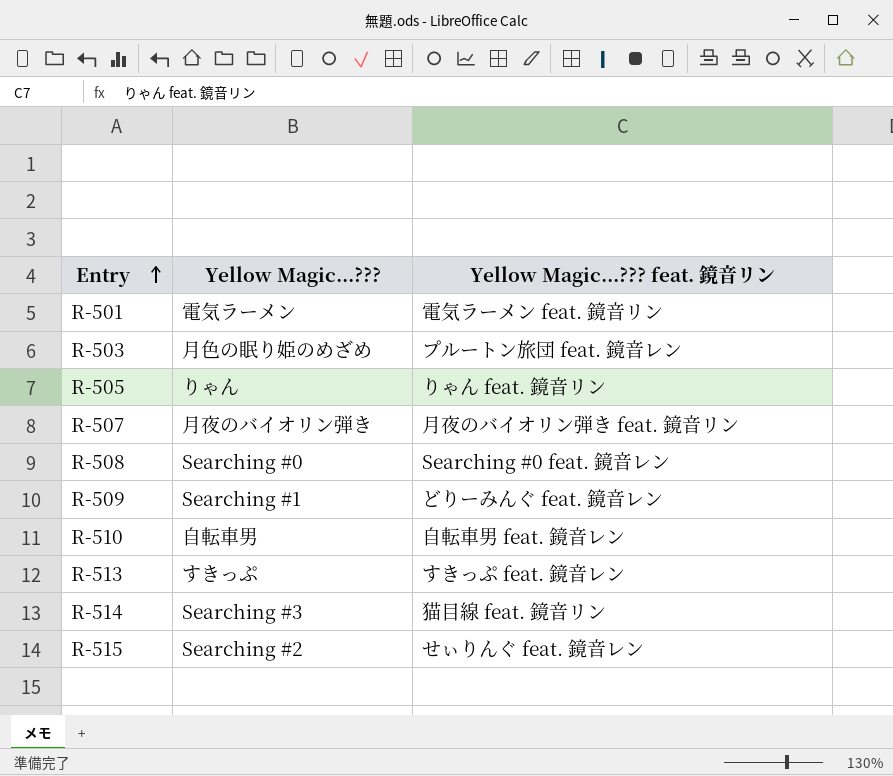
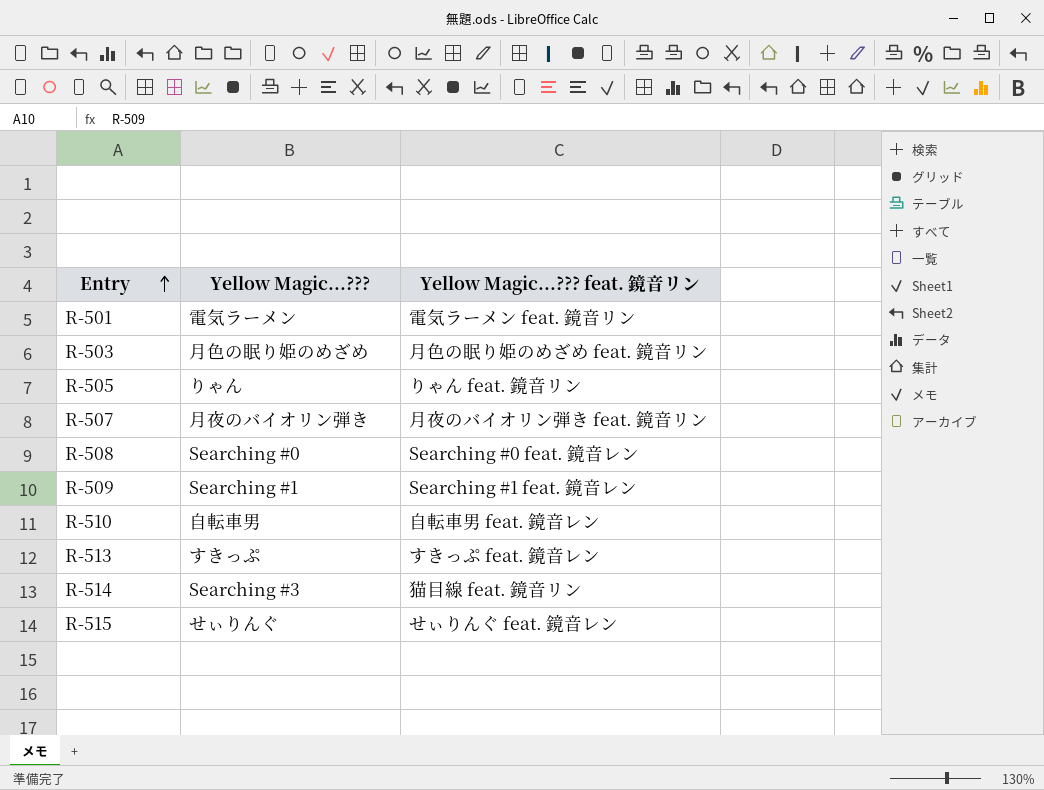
R-503 | Yellow Magic...??? feat. 鏡音リン: プルートン旅団 feat. 鏡音レン -> 月色の眠り姫のめざめ feat. 鏡音リン
R-509 | Yellow Magic...??? feat. 鏡音リン: どりーみんぐ feat. 鏡音レン -> Searching #1 feat. 鏡音レン
R-515 | Yellow Magic...???: Searching #2 -> せぃりんぐ

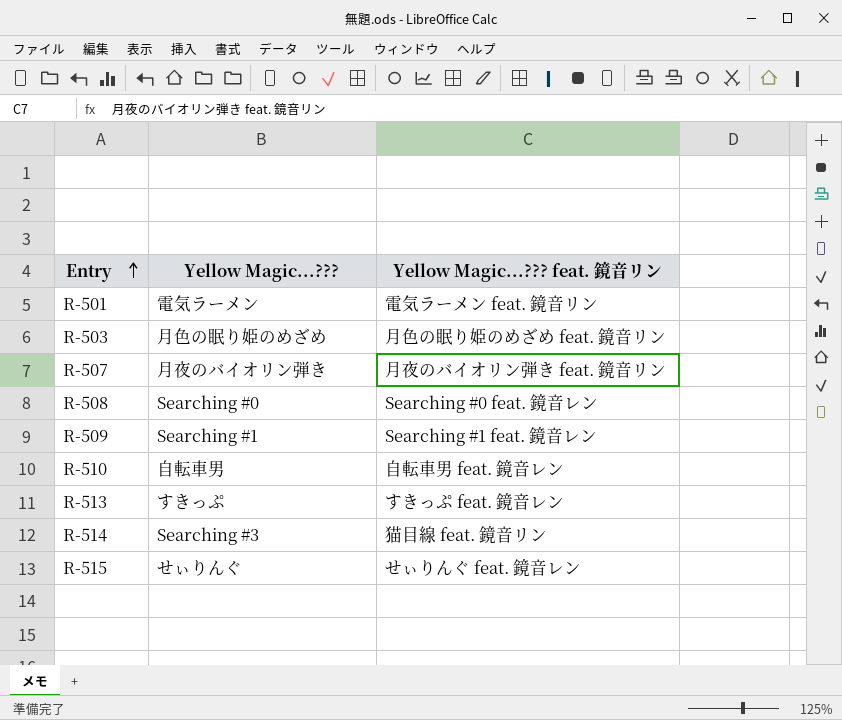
row R-505: りゃん | りゃん feat. 鏡音リン -> none

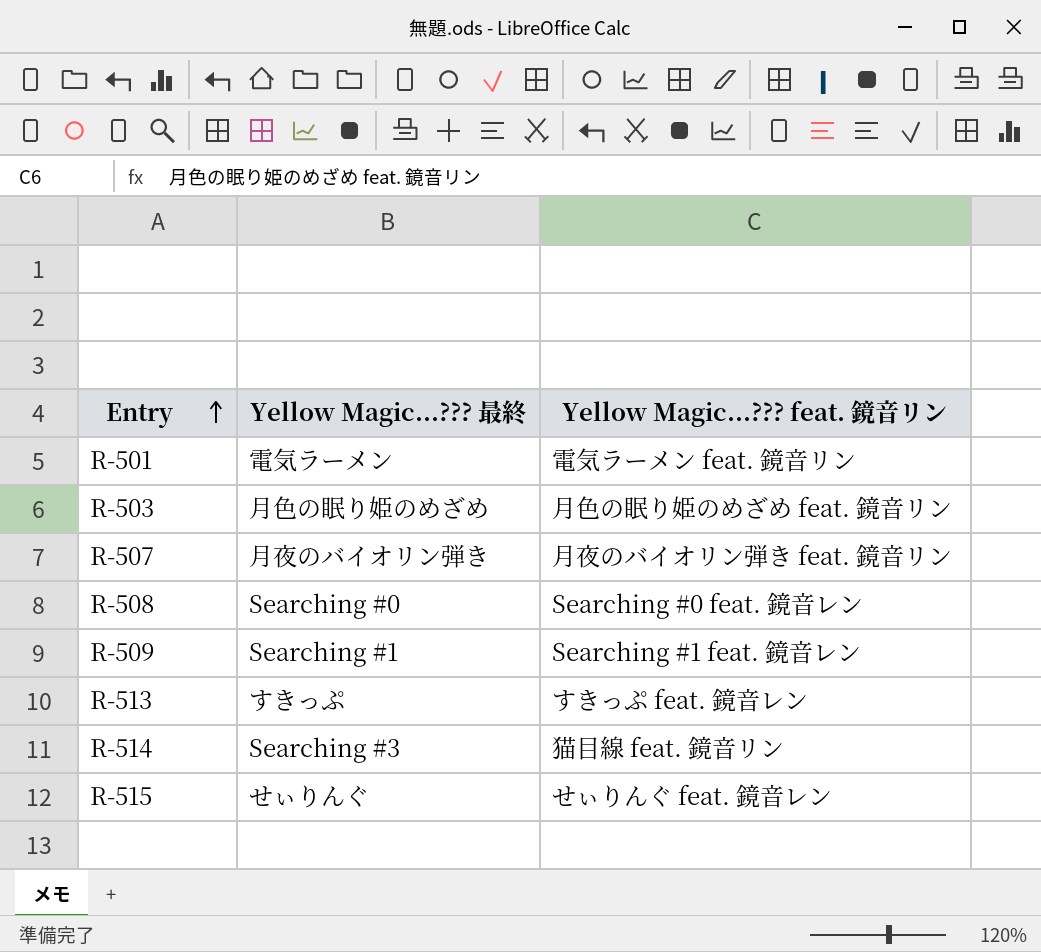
column name: Yellow Magic...??? -> Yellow Magic...??? 最終
row R-510: 自転車男 | 自転車男 feat. 鏡音レン -> none

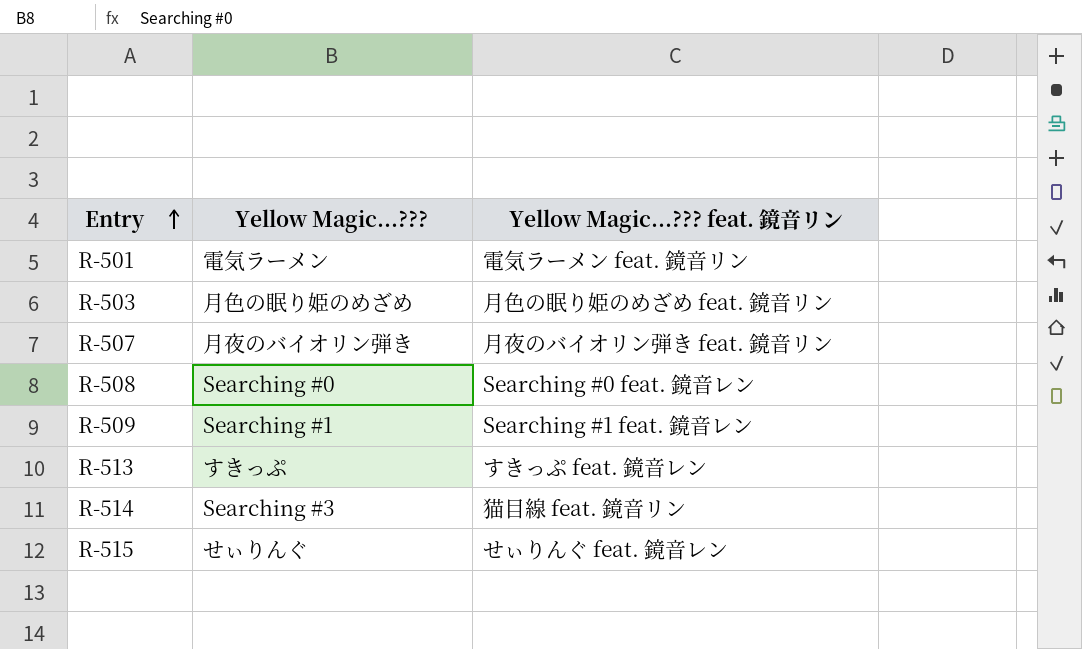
column name: Yellow Magic...??? 最終 -> Yellow Magic...???

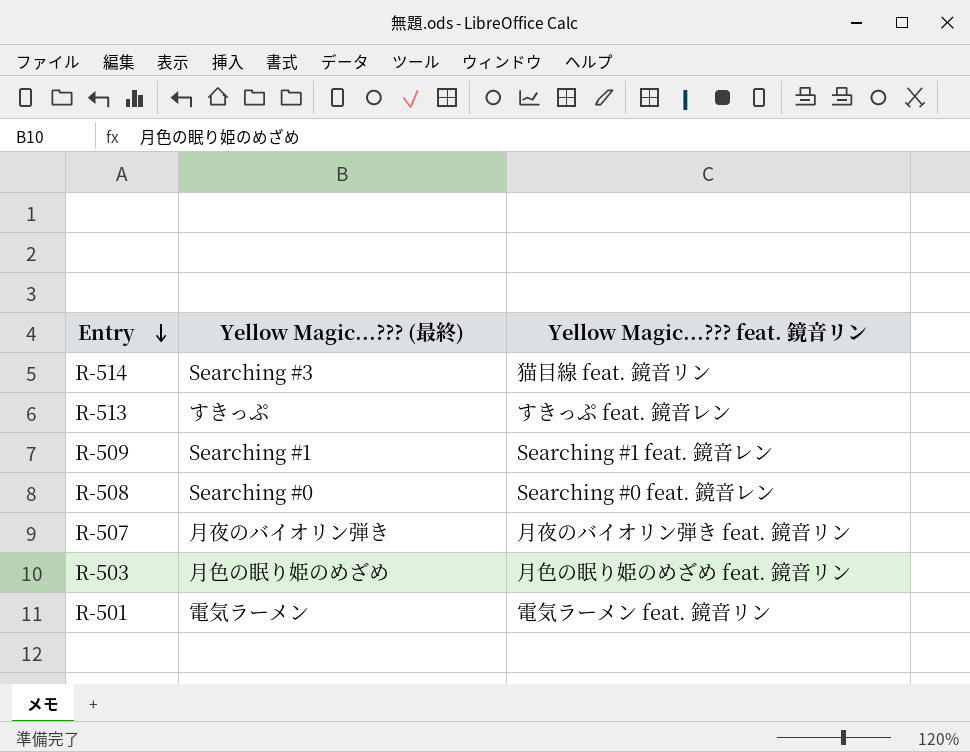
row order: Entry ascending -> Entry descending
column name: Yellow Magic...??? -> Yellow Magic...??? (最終)
row R-515: せぃりんぐ | せぃりんぐ feat. 鏡音レン -> none

